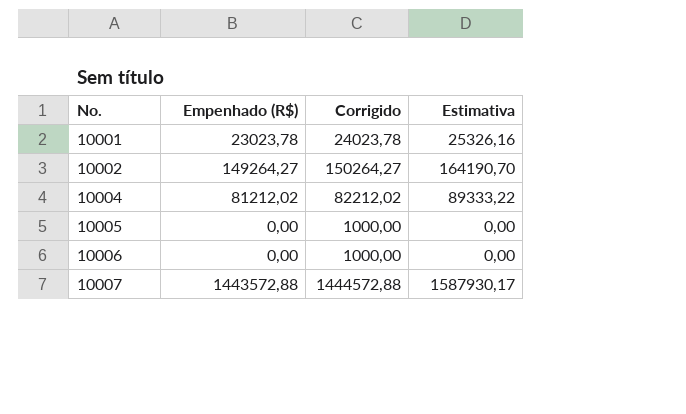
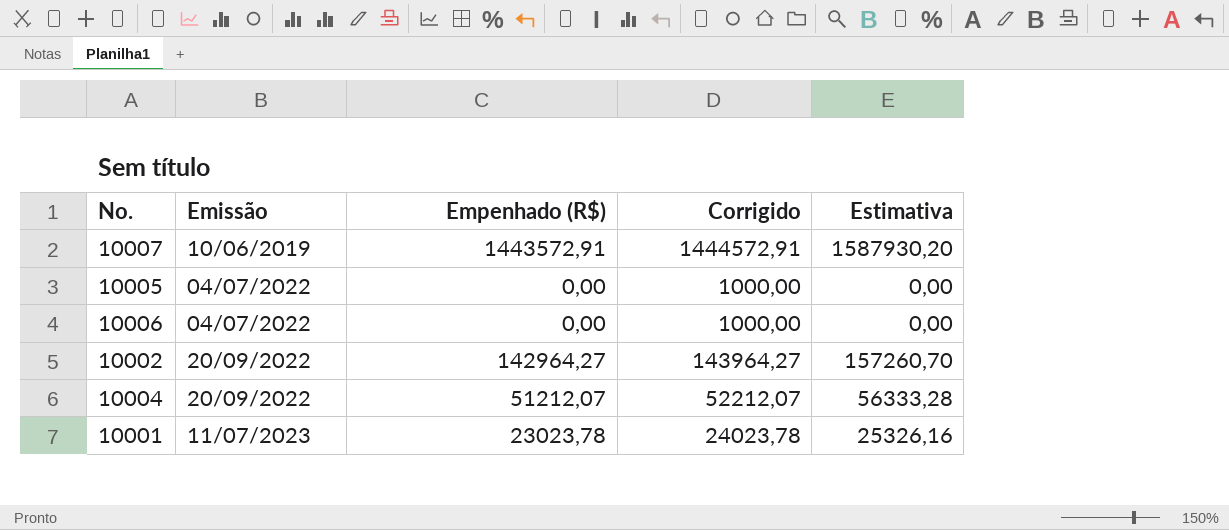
row order: No. ascending -> Emissão ascending
column Emissão | position: none -> 2
10007 | Empenhado (R$): 1443572,88 -> 1443572,91
10007 | Corrigido: 1444572,88 -> 1444572,91
10007 | Estimativa: 1587930,17 -> 1587930,20
10002 | Empenhado (R$): 149264,27 -> 142964,27
10002 | Corrigido: 150264,27 -> 143964,27
10002 | Estimativa: 164190,70 -> 157260,70
10004 | Empenhado (R$): 81212,02 -> 51212,07
10004 | Corrigido: 82212,02 -> 52212,07
10004 | Estimativa: 89333,22 -> 56333,28

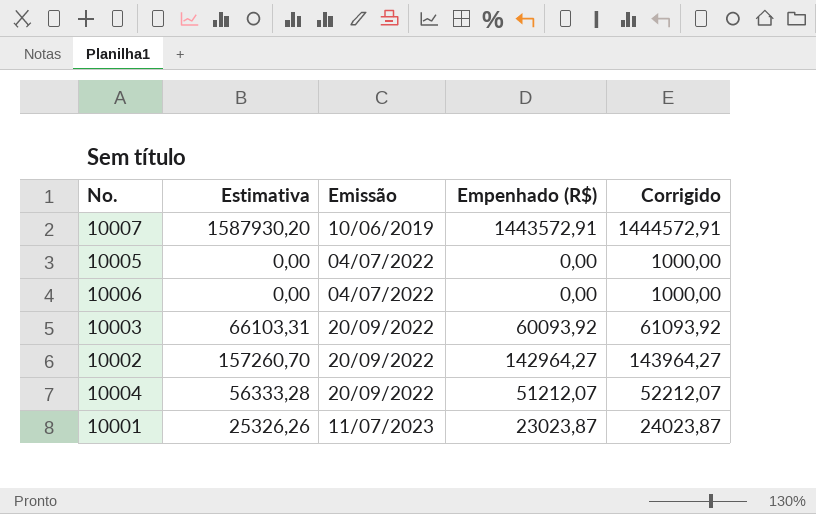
column Estimativa | position: 5 -> 2
row 10003: none -> 66103,31 | 20/09/2022 | 60093,92 | 61093,92
10001 | Estimativa: 25326,16 -> 25326,26
10001 | Empenhado (R$): 23023,78 -> 23023,87
10001 | Corrigido: 24023,78 -> 24023,87

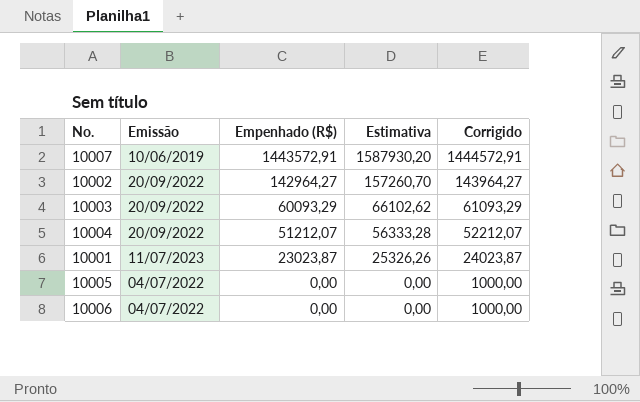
row order: Emissão ascending -> Empenhado (R$) descending
column Estimativa | position: 2 -> 4
10003 | Empenhado (R$): 60093,92 -> 60093,29
10003 | Estimativa: 66103,31 -> 66102,62
10003 | Corrigido: 61093,92 -> 61093,29

